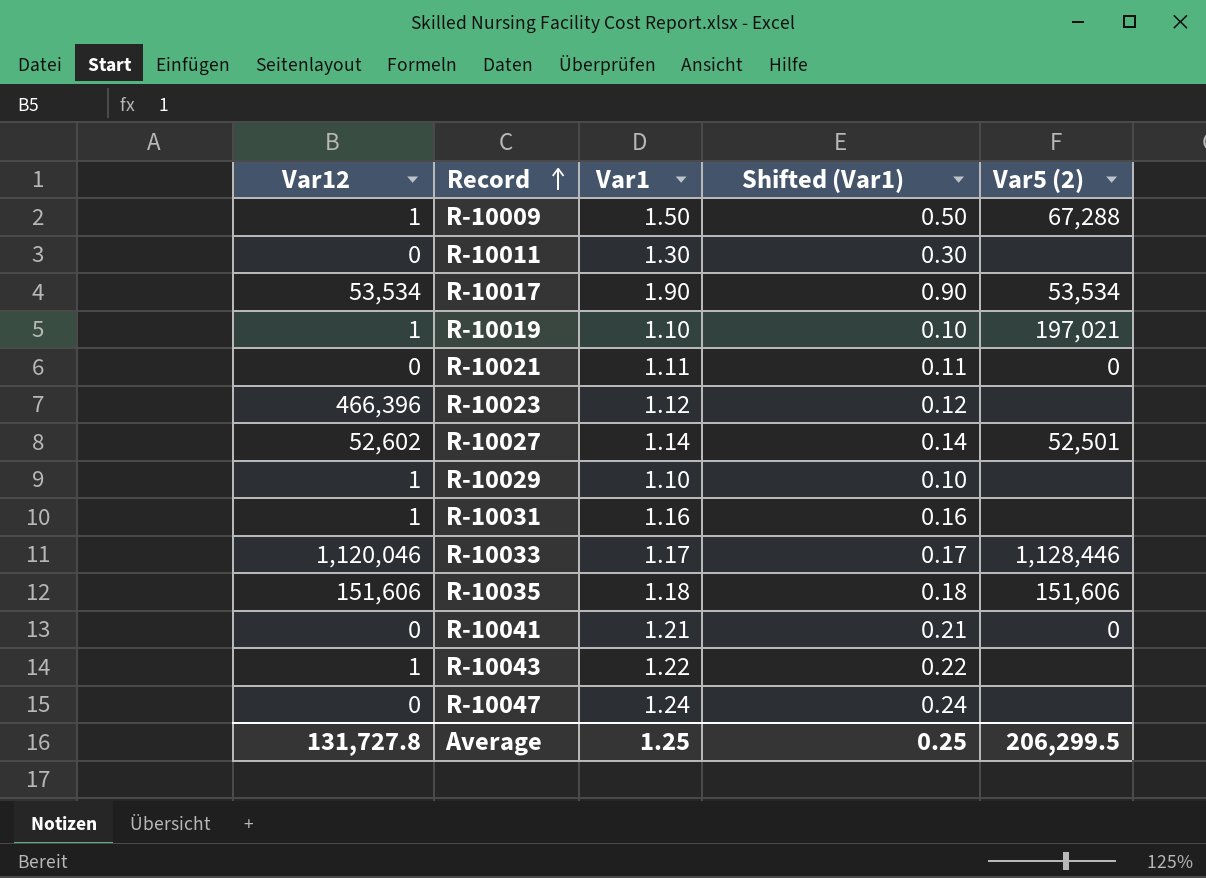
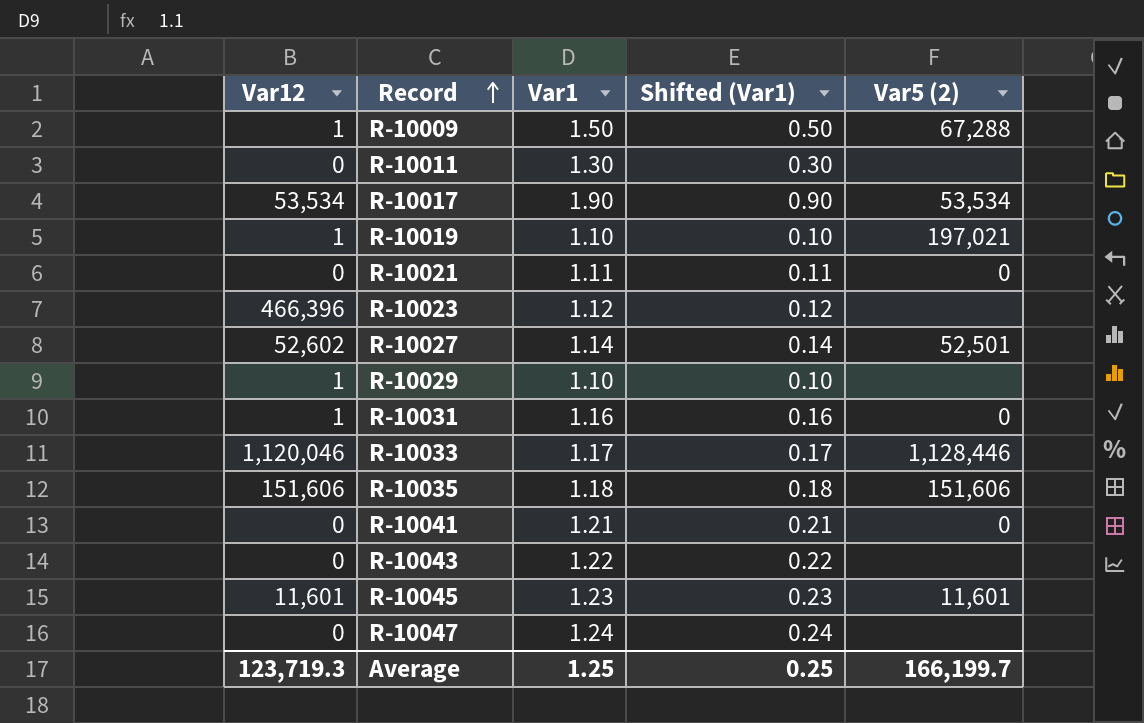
R-10031 | Var5 (2): none -> 0
R-10043 | Var12: 1 -> 0
row R-10045: none -> 11,601 | 1.23 | 0.23 | 11,601
Average | Var12: 131,727.8 -> 123,719.3
Average | Var5 (2): 206,299.5 -> 166,199.7

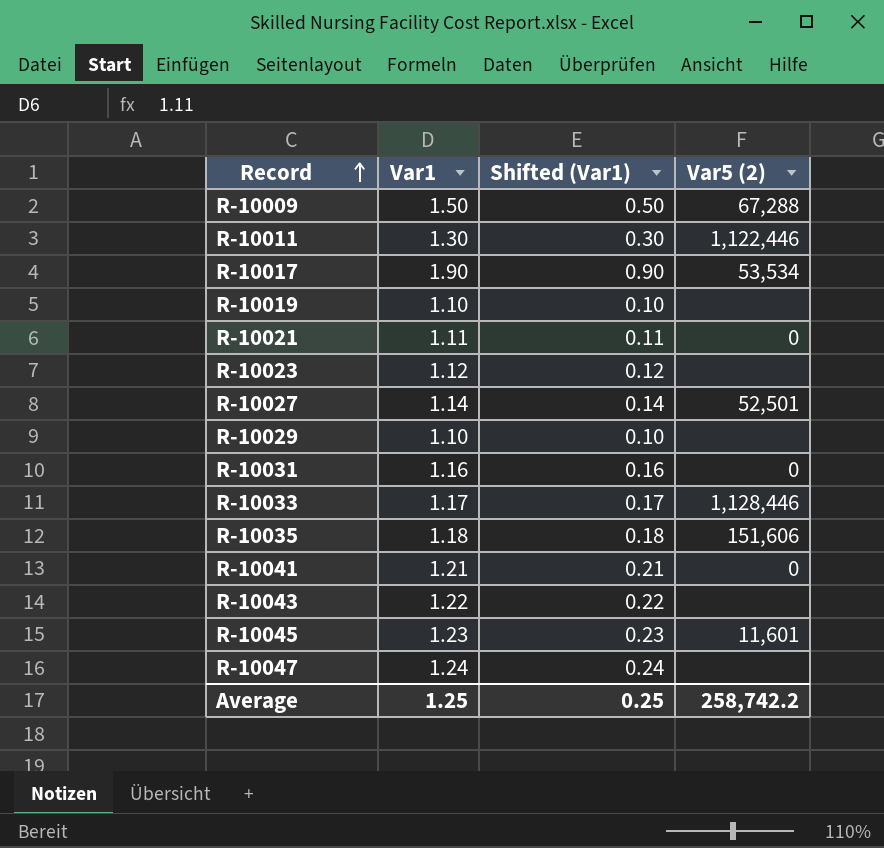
column Var12 | position: 1 -> none
R-10011 | Var5 (2): none -> 1,122,446
R-10019 | Var5 (2): 197,021 -> none
Average | Var5 (2): 166,199.7 -> 258,742.2

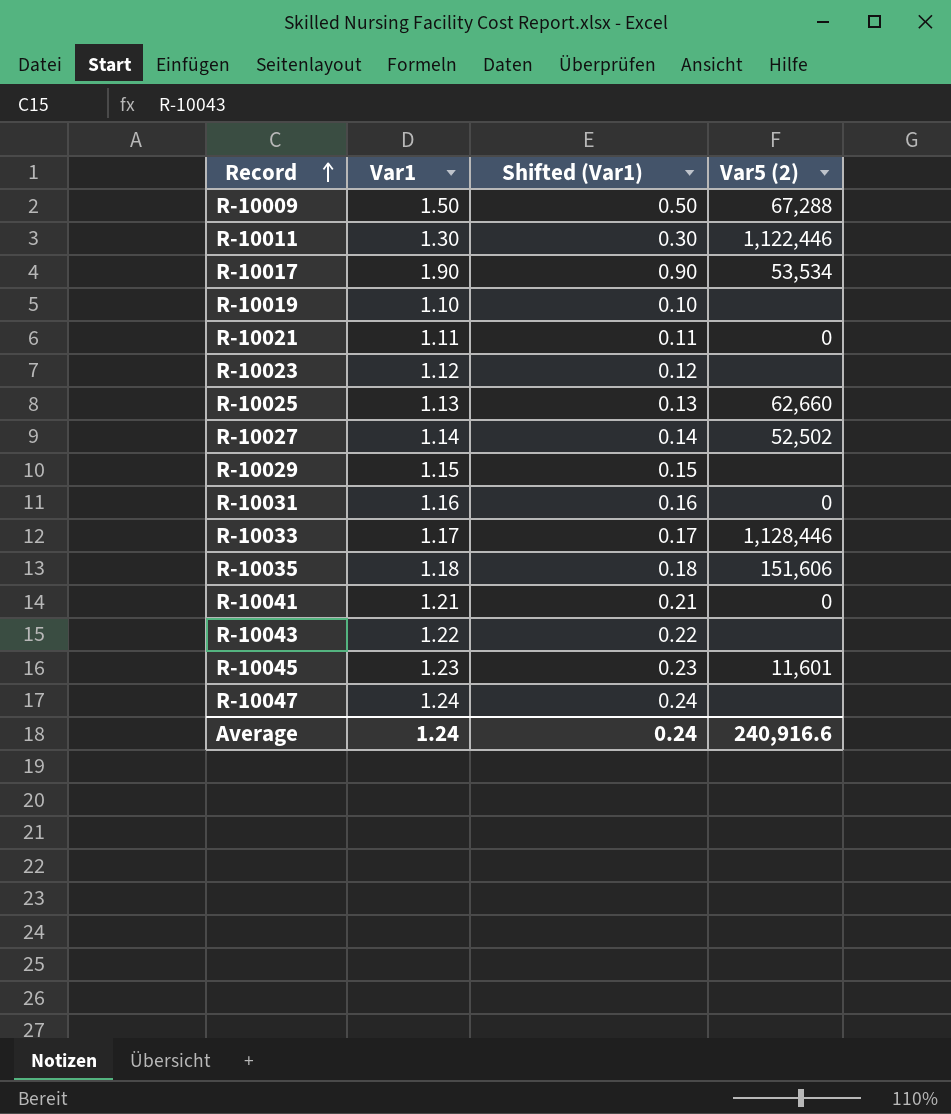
row R-10025: none -> 1.13 | 0.13 | 62,660
R-10027 | Var5 (2): 52,501 -> 52,502
R-10029 | Var1: 1.10 -> 1.15
R-10029 | Shifted (Var1): 0.10 -> 0.15
Average | Var1: 1.25 -> 1.24
Average | Shifted (Var1): 0.25 -> 0.24
Average | Var5 (2): 258,742.2 -> 240,916.6

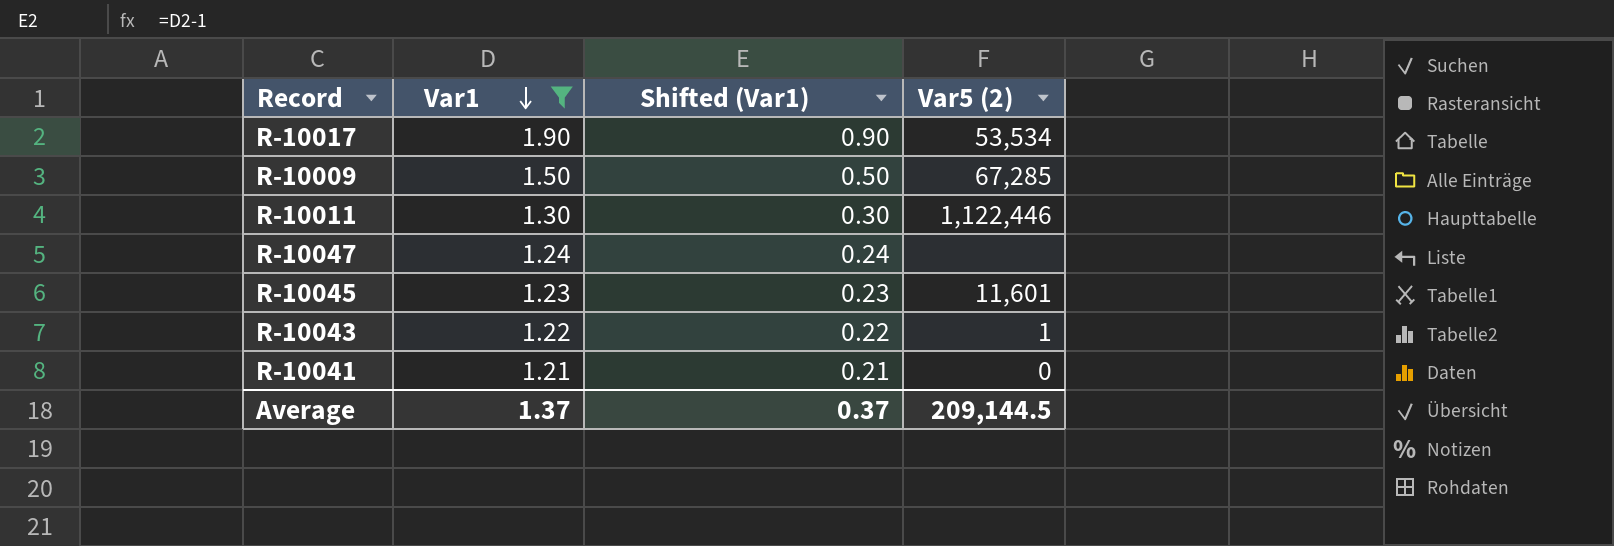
filter: none -> Var1 >= 1.21
row order: Record ascending -> Var1 descending
R-10009 | Var5 (2): 67,288 -> 67,285
R-10043 | Var5 (2): none -> 1
Average | Var1: 1.24 -> 1.37
Average | Shifted (Var1): 0.24 -> 0.37
Average | Var5 (2): 240,916.6 -> 209,144.5

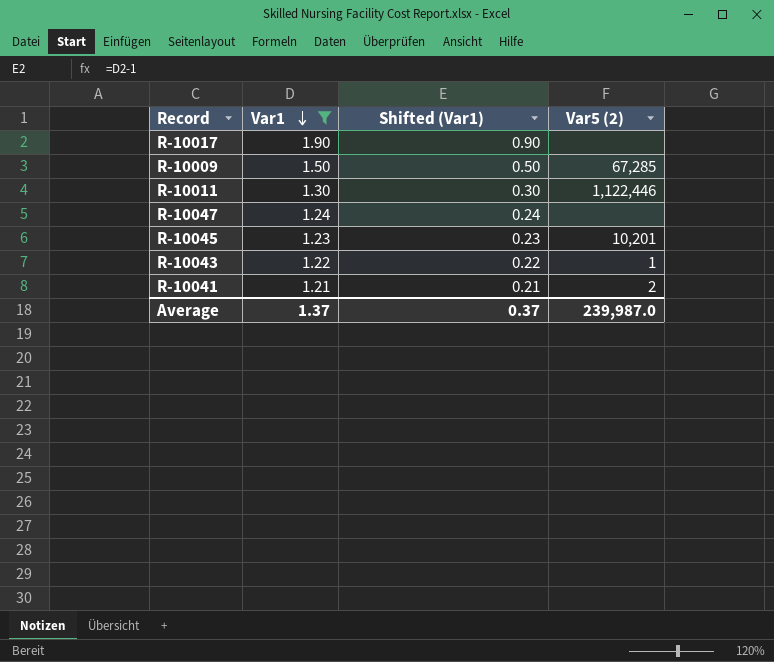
R-10017 | Var5 (2): 53,534 -> none
R-10045 | Var5 (2): 11,601 -> 10,201
R-10041 | Var5 (2): 0 -> 2
Average | Var5 (2): 209,144.5 -> 239,987.0

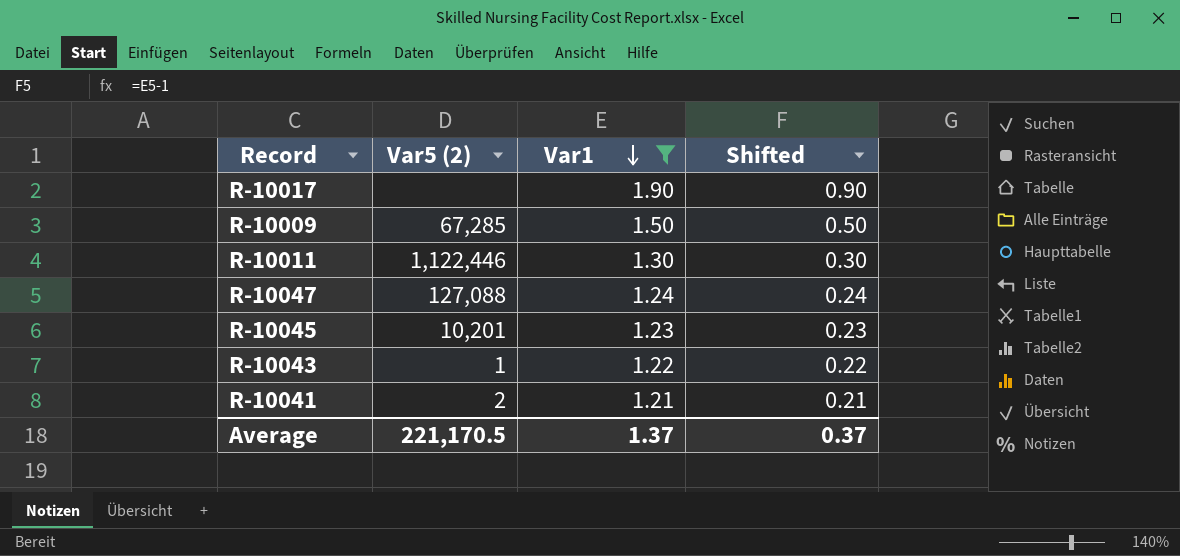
column Var5 (2) | position: 4 -> 2
column name: Shifted (Var1) -> Shifted
R-10047 | Var5 (2): none -> 127,088
Average | Var5 (2): 239,987.0 -> 221,170.5

